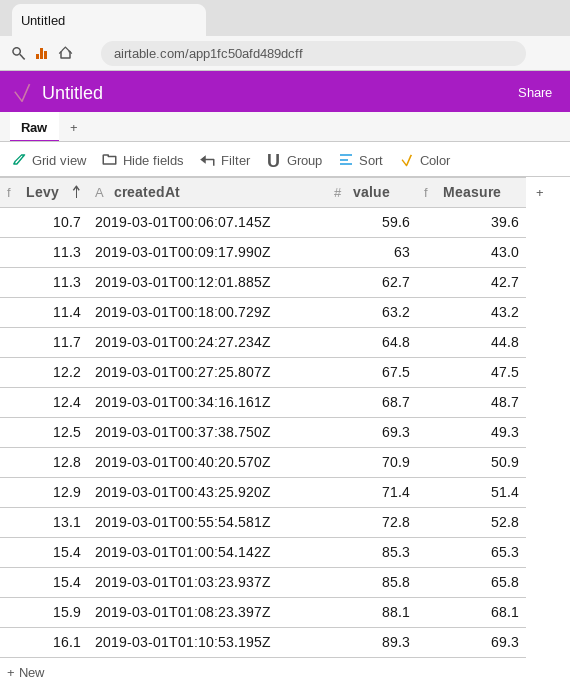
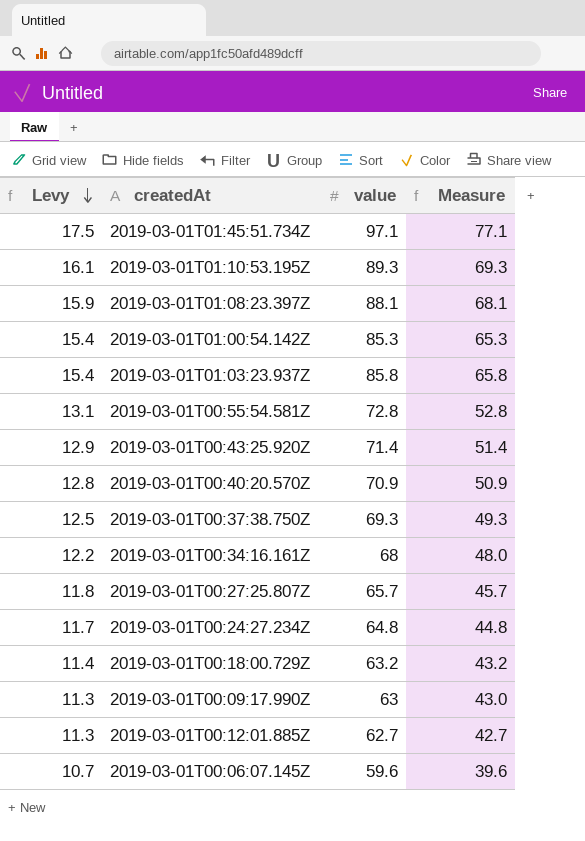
row order: Levy ascending -> Levy descending
row 2019-03-01T01:45:51.734Z: none -> 17.5 | 97.1 | 77.1
2019-03-01T00:34:16.161Z | Levy: 12.4 -> 12.2
2019-03-01T00:34:16.161Z | value: 68.7 -> 68
2019-03-01T00:34:16.161Z | Measure: 48.7 -> 48.0
2019-03-01T00:27:25.807Z | Levy: 12.2 -> 11.8
2019-03-01T00:27:25.807Z | value: 67.5 -> 65.7
2019-03-01T00:27:25.807Z | Measure: 47.5 -> 45.7

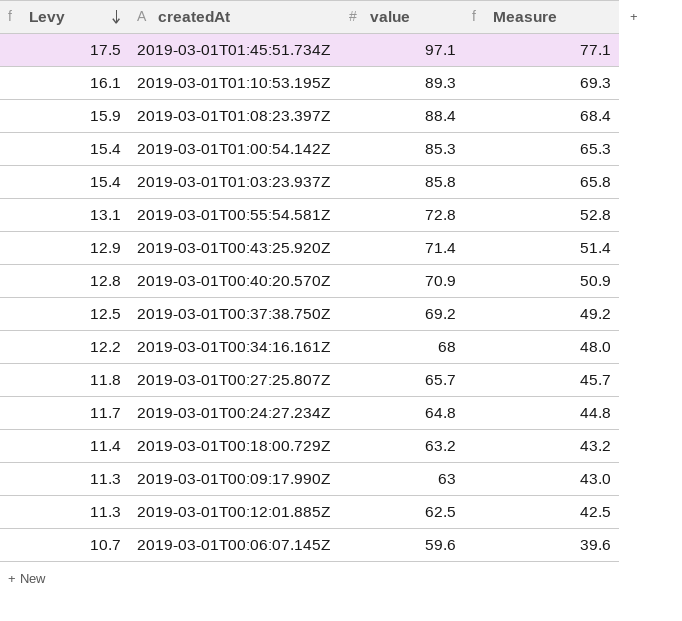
2019-03-01T01:08:23.397Z | value: 88.1 -> 88.4
2019-03-01T01:08:23.397Z | Measure: 68.1 -> 68.4
2019-03-01T00:37:38.750Z | value: 69.3 -> 69.2
2019-03-01T00:37:38.750Z | Measure: 49.3 -> 49.2
2019-03-01T00:12:01.885Z | value: 62.7 -> 62.5
2019-03-01T00:12:01.885Z | Measure: 42.7 -> 42.5

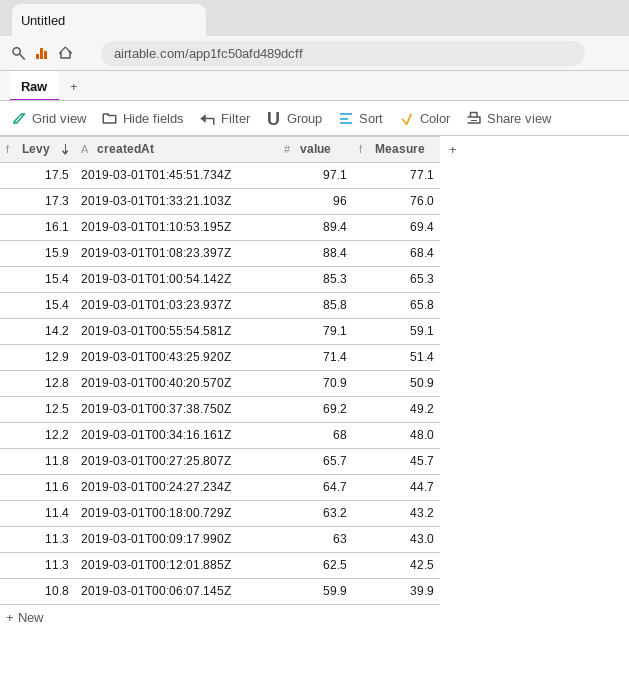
row 2019-03-01T01:33:21.103Z: none -> 17.3 | 96 | 76.0
2019-03-01T01:10:53.195Z | value: 89.3 -> 89.4
2019-03-01T01:10:53.195Z | Measure: 69.3 -> 69.4
2019-03-01T00:55:54.581Z | Levy: 13.1 -> 14.2
2019-03-01T00:55:54.581Z | value: 72.8 -> 79.1
2019-03-01T00:55:54.581Z | Measure: 52.8 -> 59.1
2019-03-01T00:24:27.234Z | Levy: 11.7 -> 11.6
2019-03-01T00:24:27.234Z | value: 64.8 -> 64.7
2019-03-01T00:24:27.234Z | Measure: 44.8 -> 44.7
2019-03-01T00:06:07.145Z | Levy: 10.7 -> 10.8
2019-03-01T00:06:07.145Z | value: 59.6 -> 59.9
2019-03-01T00:06:07.145Z | Measure: 39.6 -> 39.9

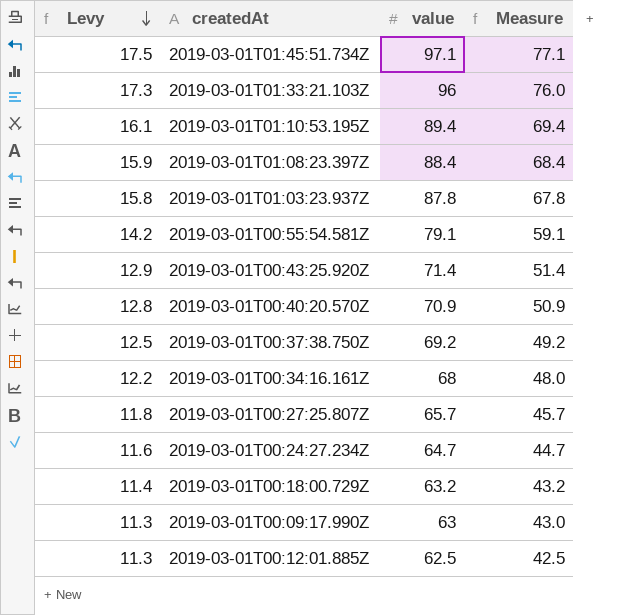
row 2019-03-01T01:00:54.142Z: 15.4 | 85.3 | 65.3 -> none
row 2019-03-01T00:06:07.145Z: 10.8 | 59.9 | 39.9 -> none
2019-03-01T01:03:23.937Z | Levy: 15.4 -> 15.8
2019-03-01T01:03:23.937Z | value: 85.8 -> 87.8
2019-03-01T01:03:23.937Z | Measure: 65.8 -> 67.8

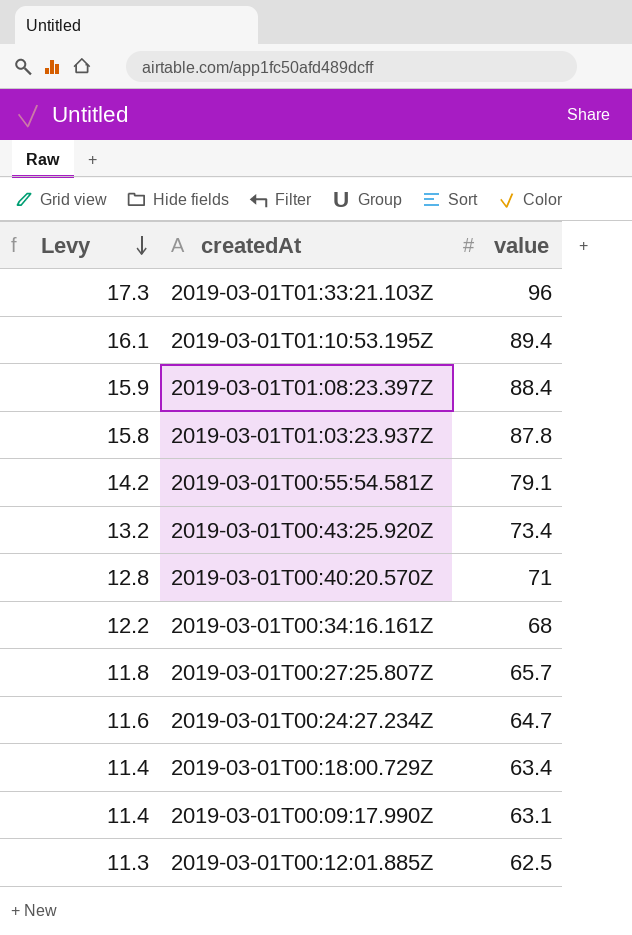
column Measure | formula: [value] - 20 -> none
row 2019-03-01T01:45:51.734Z: 17.5 | 97.1 | 77.1 -> none
row 2019-03-01T00:37:38.750Z: 12.5 | 69.2 | 49.2 -> none
2019-03-01T00:43:25.920Z | Levy: 12.9 -> 13.2
2019-03-01T00:43:25.920Z | value: 71.4 -> 73.4
2019-03-01T00:40:20.570Z | value: 70.9 -> 71
2019-03-01T00:18:00.729Z | value: 63.2 -> 63.4
2019-03-01T00:09:17.990Z | Levy: 11.3 -> 11.4
2019-03-01T00:09:17.990Z | value: 63 -> 63.1

